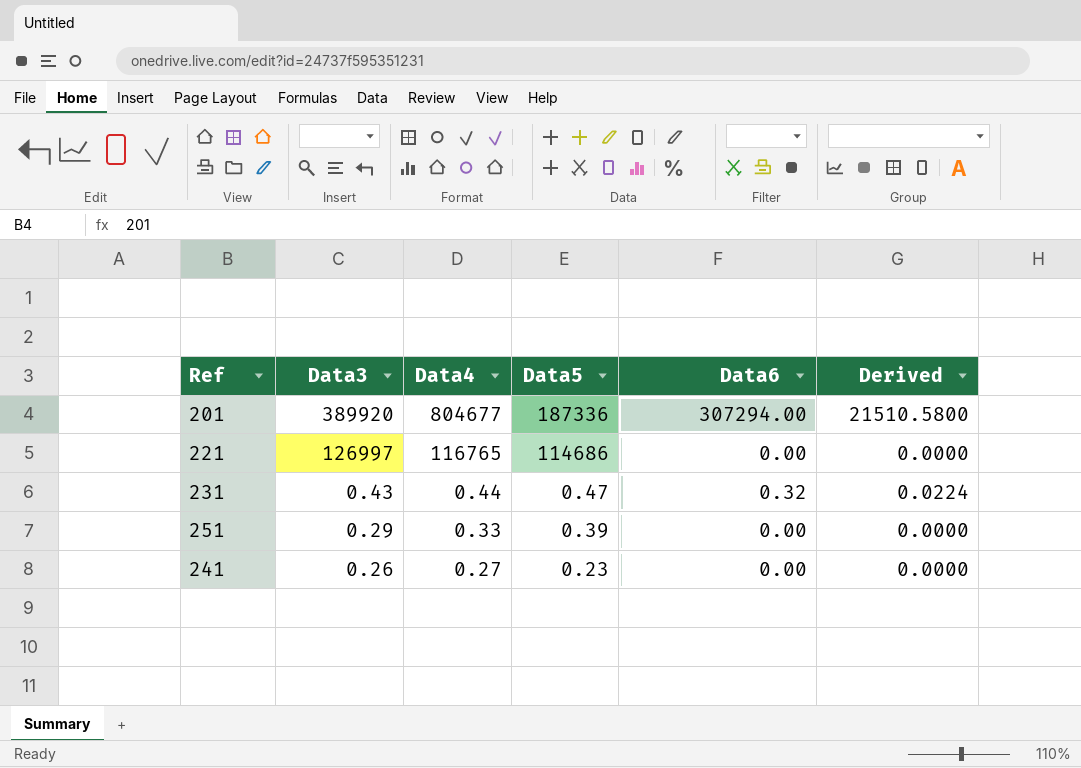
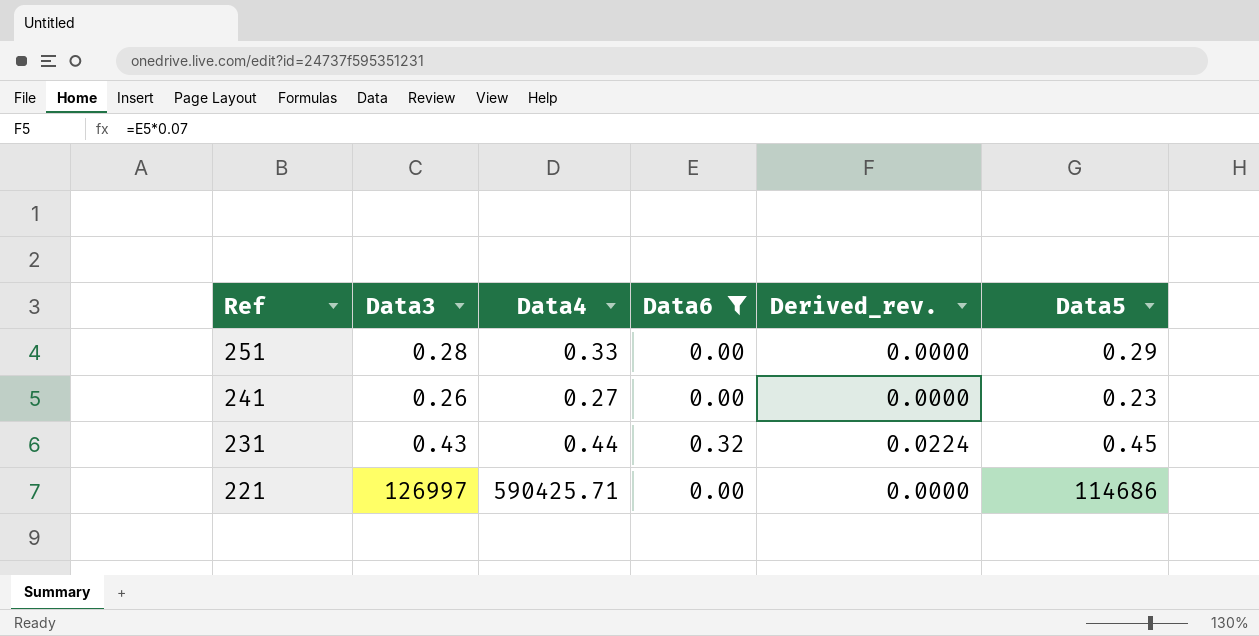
filter: none -> Data6 != 307294.00
row order: Data3 descending -> Ref descending
column name: Derived -> Derived_rev.
column Data5 | position: 4 -> 6
251 | Data3: 0.29 -> 0.28
251 | Data5: 0.39 -> 0.29
231 | Data5: 0.47 -> 0.45
221 | Data4: 116765 -> 590425.71

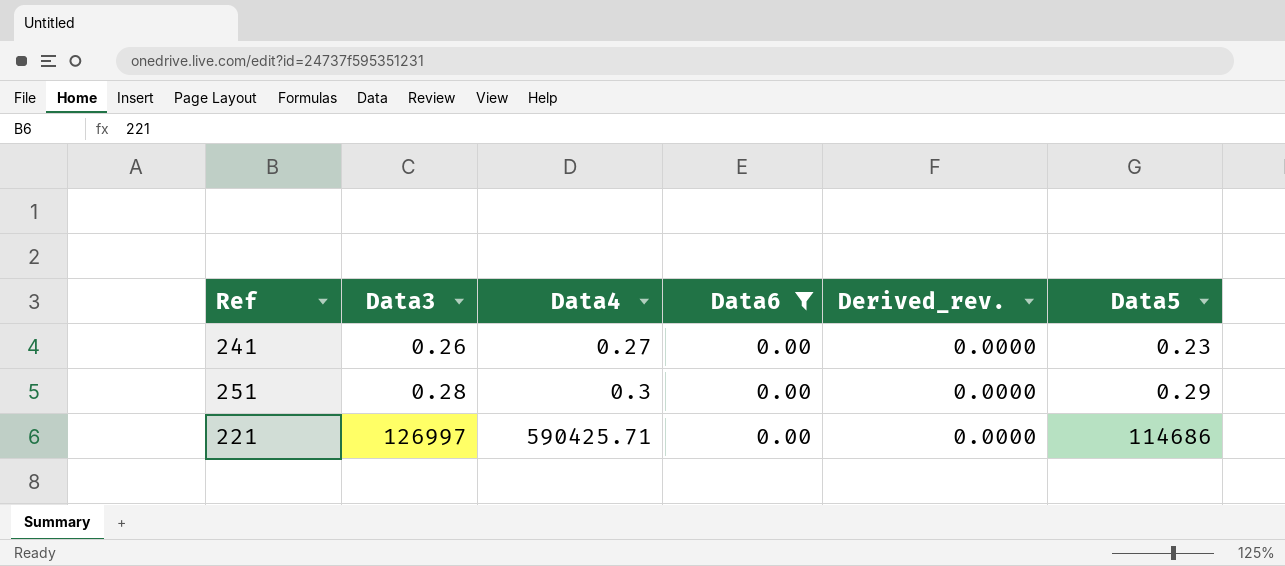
row order: Ref descending -> Data3 ascending
row 231: 0.43 | 0.44 | 0.32 | 0.0224 | 0.45 -> none
251 | Data4: 0.33 -> 0.3

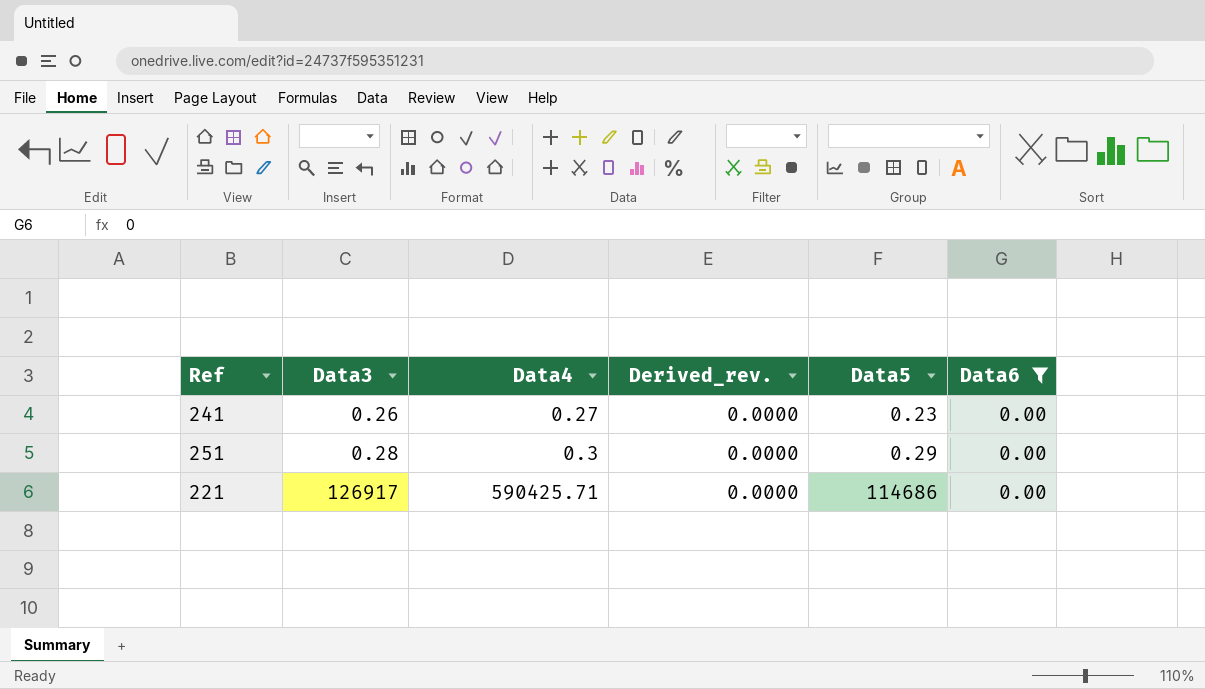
column Data6 | position: 4 -> 6
221 | Data3: 126997 -> 126917

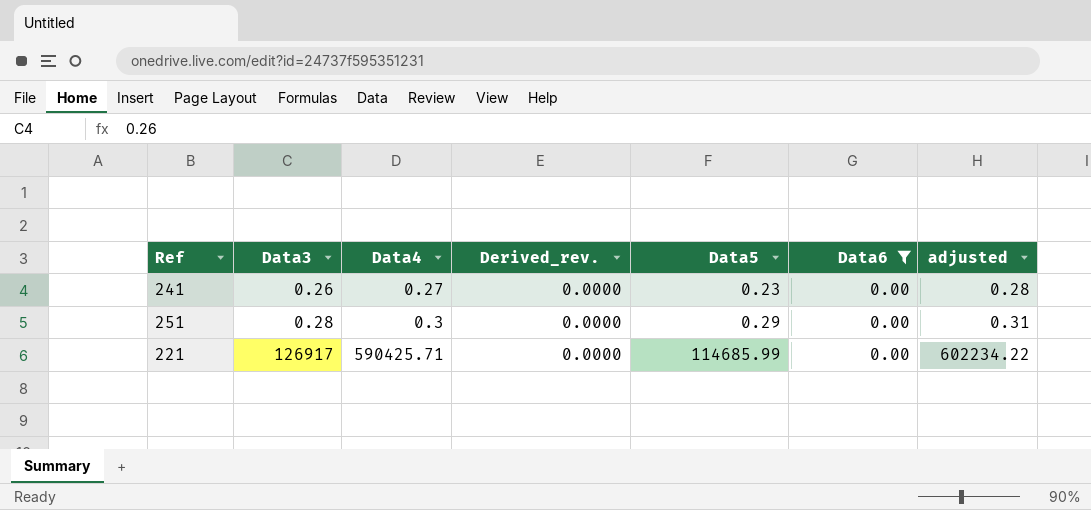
column adjusted | formula: none -> [Data4] * 1.02
221 | Data5: 114686 -> 114685.99

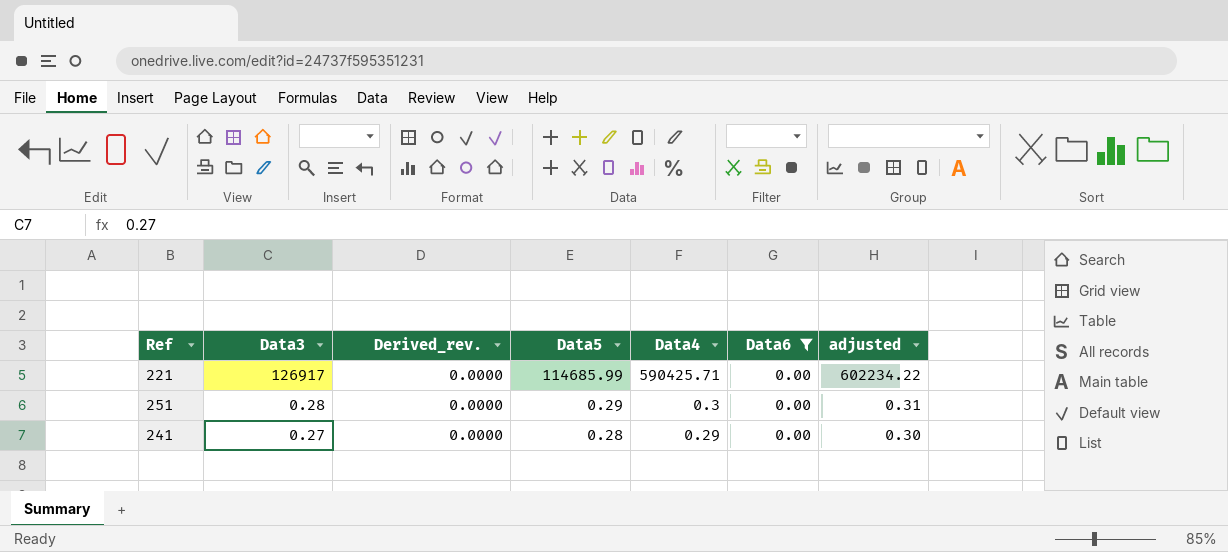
row order: Data3 ascending -> Data3 descending
column Data4 | position: 3 -> 5
241 | Data3: 0.26 -> 0.27
241 | Data5: 0.23 -> 0.28
241 | Data4: 0.27 -> 0.29
241 | adjusted: 0.28 -> 0.30

